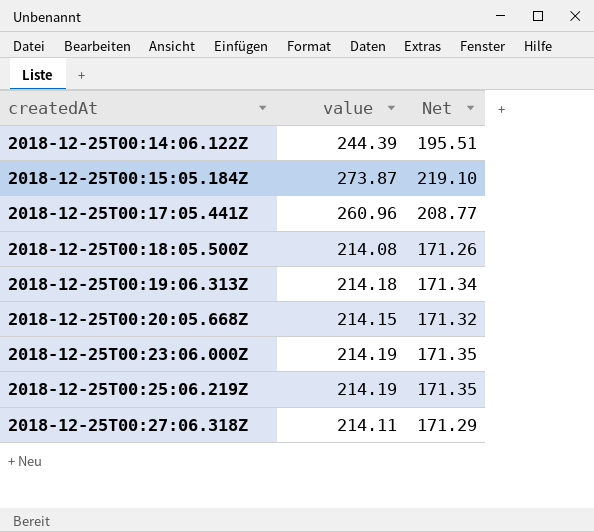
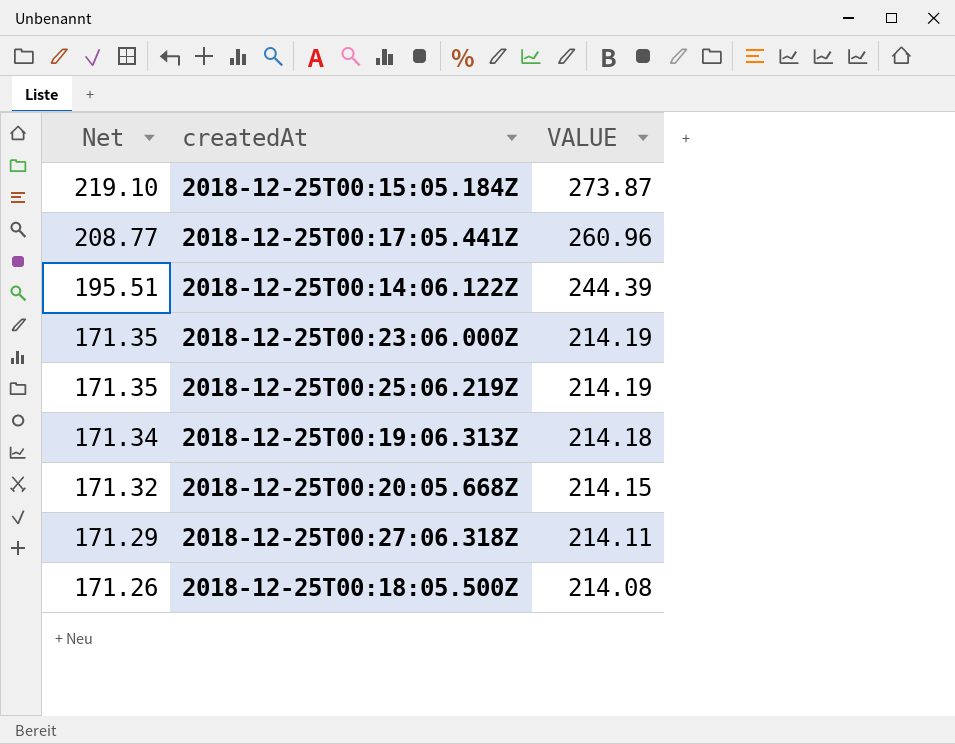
row order: createdAt ascending -> Net descending
column Net | position: 3 -> 1
column name: value -> VALUE

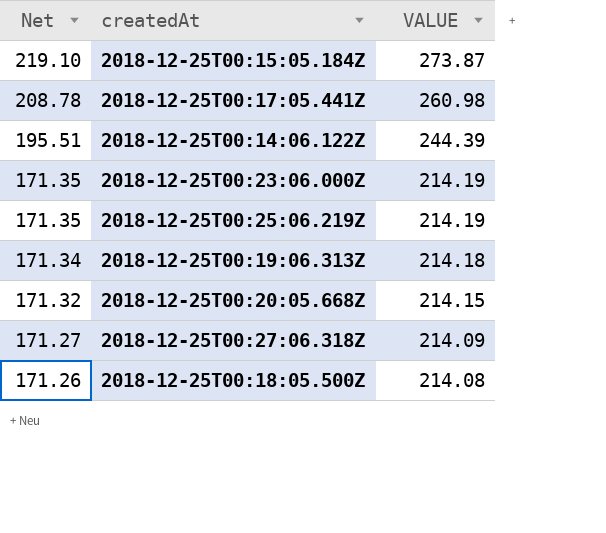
2018-12-25T00:17:05.441Z | Net: 208.77 -> 208.78
2018-12-25T00:17:05.441Z | VALUE: 260.96 -> 260.98
2018-12-25T00:27:06.318Z | Net: 171.29 -> 171.27
2018-12-25T00:27:06.318Z | VALUE: 214.11 -> 214.09

